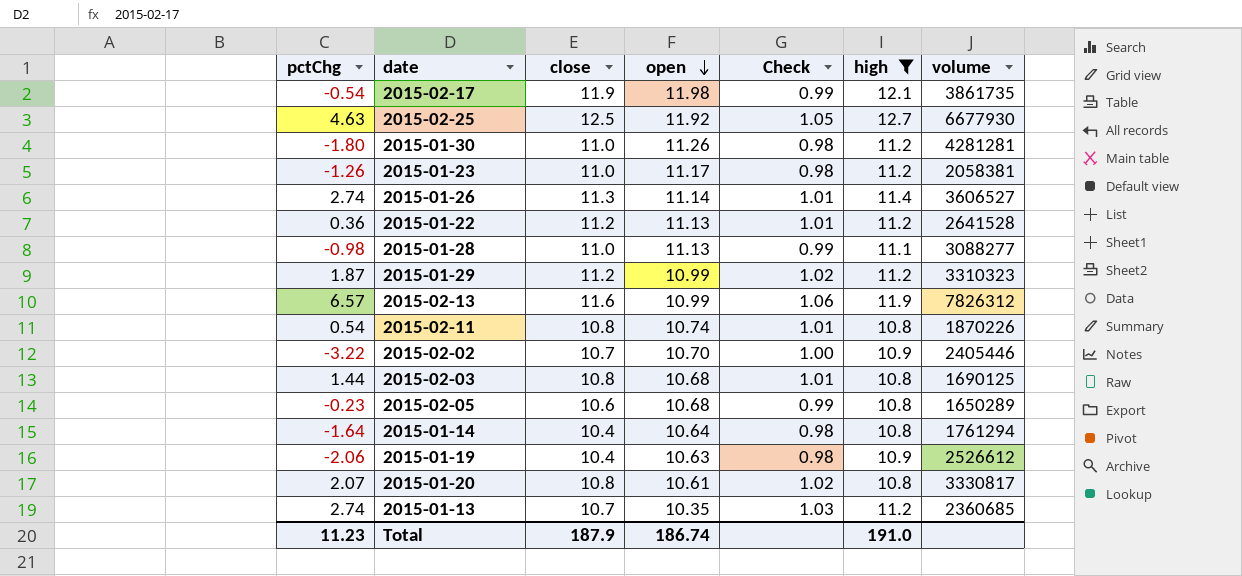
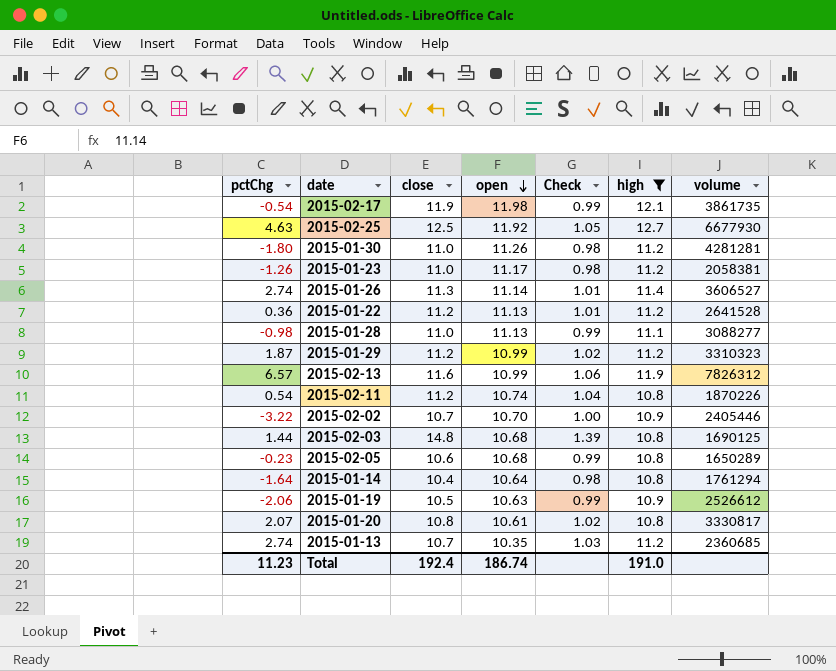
2015-02-11 | close: 10.8 -> 11.2
2015-02-11 | Check: 1.01 -> 1.04
2015-02-03 | close: 10.8 -> 14.8
2015-02-03 | Check: 1.01 -> 1.39
2015-01-19 | close: 10.4 -> 10.5
2015-01-19 | Check: 0.98 -> 0.99
Total | close: 187.9 -> 192.4

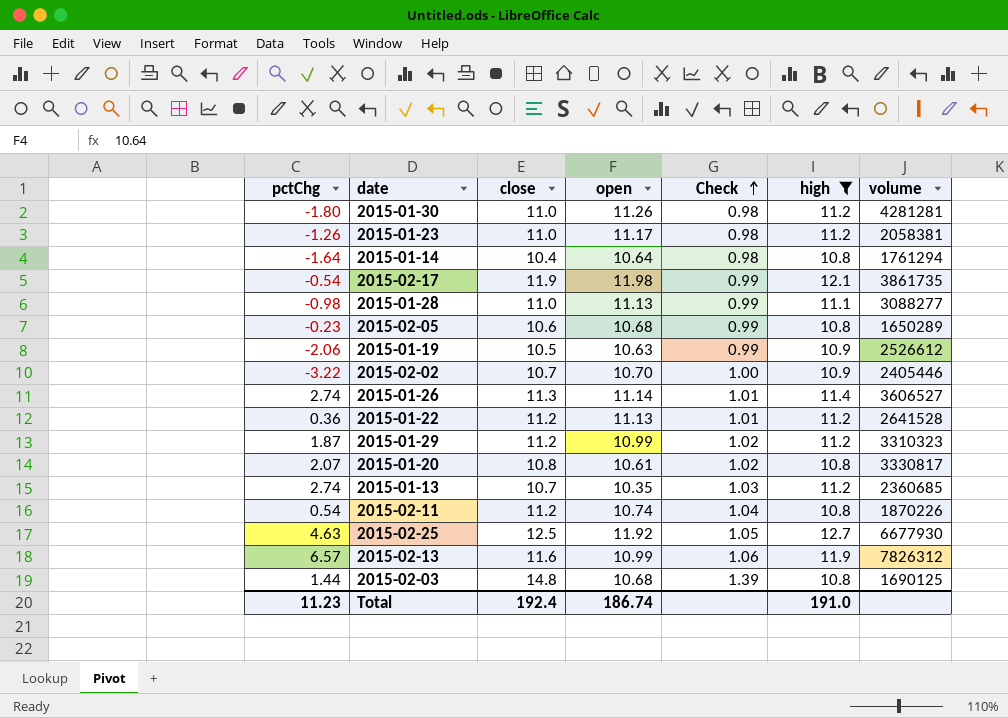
row order: open descending -> Check ascending

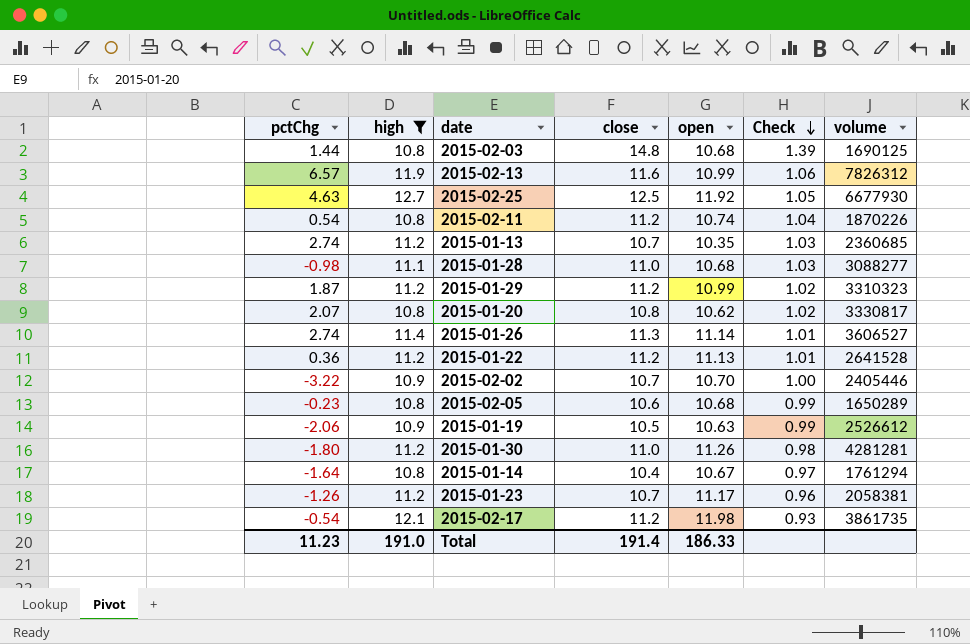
row order: Check ascending -> Check descending
column high | position: 6 -> 2
2015-01-28 | open: 11.13 -> 10.68
2015-01-28 | Check: 0.99 -> 1.03
2015-01-20 | open: 10.61 -> 10.62
2015-01-14 | open: 10.64 -> 10.67
2015-01-14 | Check: 0.98 -> 0.97
2015-01-23 | close: 11.0 -> 10.7
2015-01-23 | Check: 0.98 -> 0.96
2015-02-17 | close: 11.9 -> 11.2
2015-02-17 | Check: 0.99 -> 0.93
Total | close: 192.4 -> 191.4
Total | open: 186.74 -> 186.33

